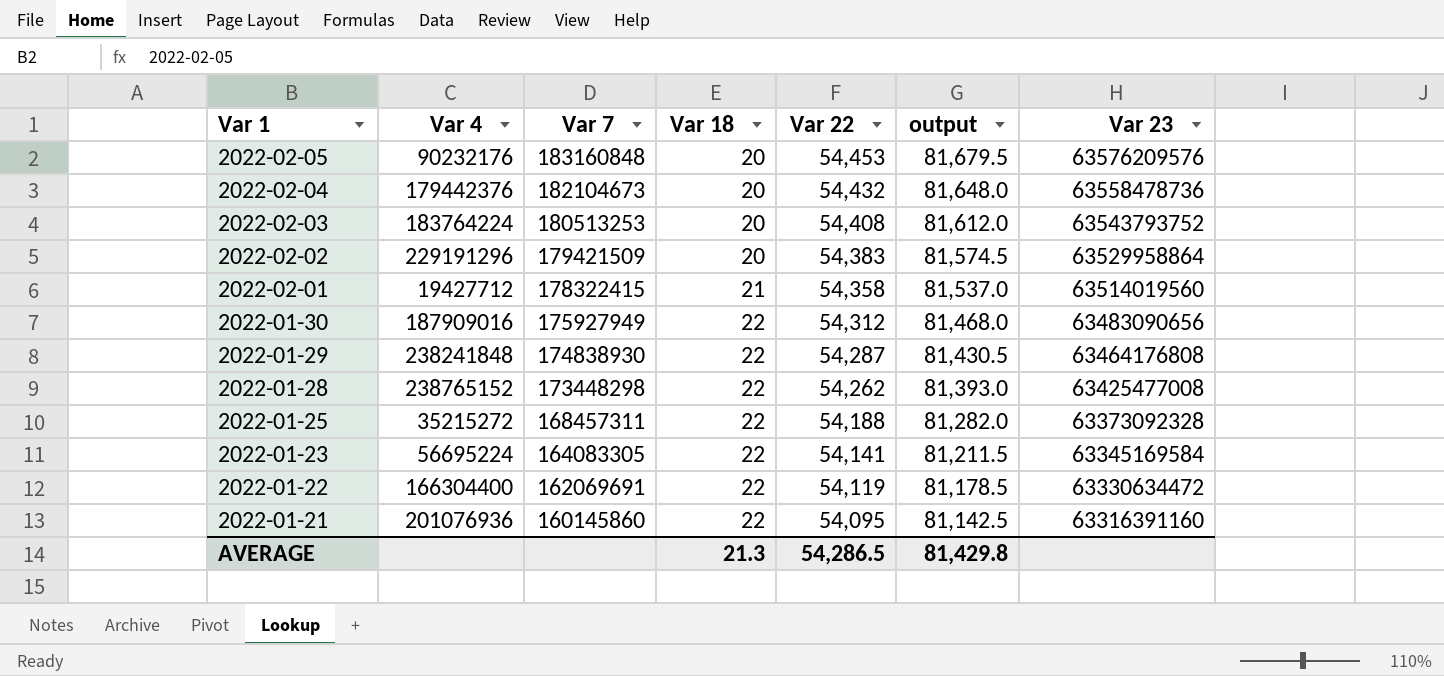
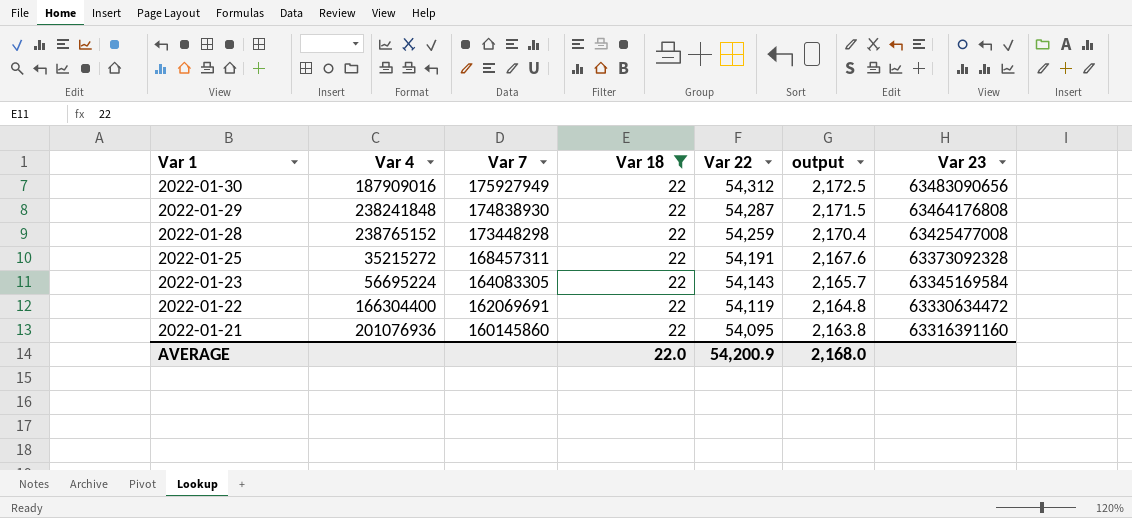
filter: none -> Var 18 = 22
column output | formula: [Var 22] * 1.5 -> [Var 22] * 0.04
2022-01-28 | Var 22: 54,262 -> 54,259
2022-01-25 | Var 22: 54,188 -> 54,191
2022-01-23 | Var 22: 54,141 -> 54,143
AVERAGE | Var 18: 21.3 -> 22.0
AVERAGE | Var 22: 54,286.5 -> 54,200.9
AVERAGE | output: 81,429.8 -> 2,168.0

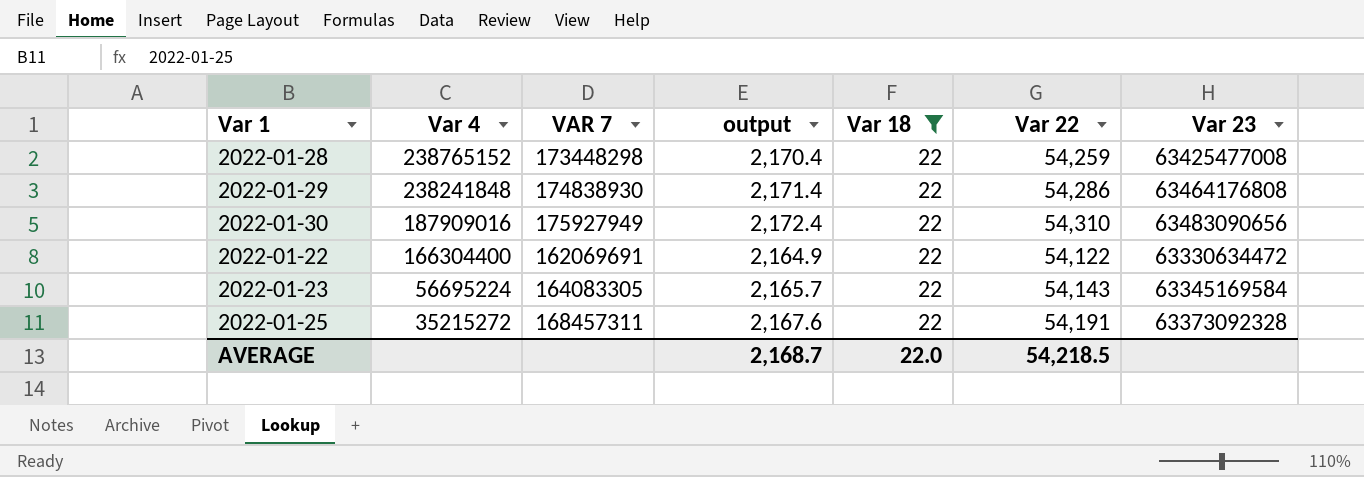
row order: Var 1 descending -> Var 4 descending
column name: Var 7 -> VAR 7
column output | position: 6 -> 4
row 2022-01-21: 201076936 | 160145860 | 22 | 54,095 | 2,163.8 | 63316391160 -> none
2022-01-29 | output: 2,171.5 -> 2,171.4
2022-01-29 | Var 22: 54,287 -> 54,286
2022-01-30 | output: 2,172.5 -> 2,172.4
2022-01-30 | Var 22: 54,312 -> 54,310
2022-01-22 | output: 2,164.8 -> 2,164.9
2022-01-22 | Var 22: 54,119 -> 54,122
AVERAGE | output: 2,168.0 -> 2,168.7
AVERAGE | Var 22: 54,200.9 -> 54,218.5

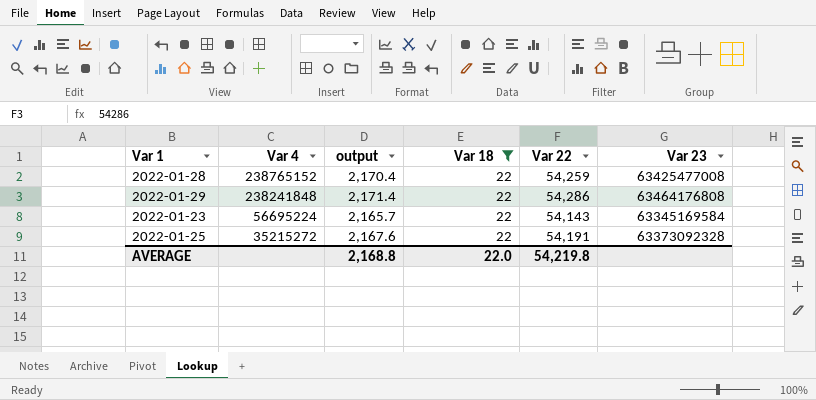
column VAR 7 | position: 3 -> none
row 2022-01-30: 187909016 | 175927949 | 2,172.4 | 22 | 54,310 | 63483090656 -> none
row 2022-01-22: 166304400 | 162069691 | 2,164.9 | 22 | 54,122 | 63330634472 -> none
AVERAGE | output: 2,168.7 -> 2,168.8
AVERAGE | Var 22: 54,218.5 -> 54,219.8

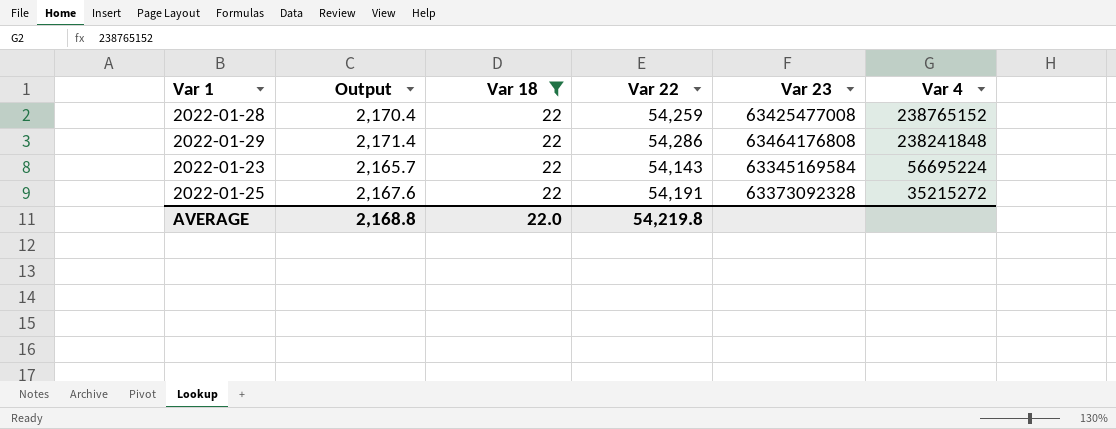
column name: output -> Output
column Var 4 | position: 2 -> 6

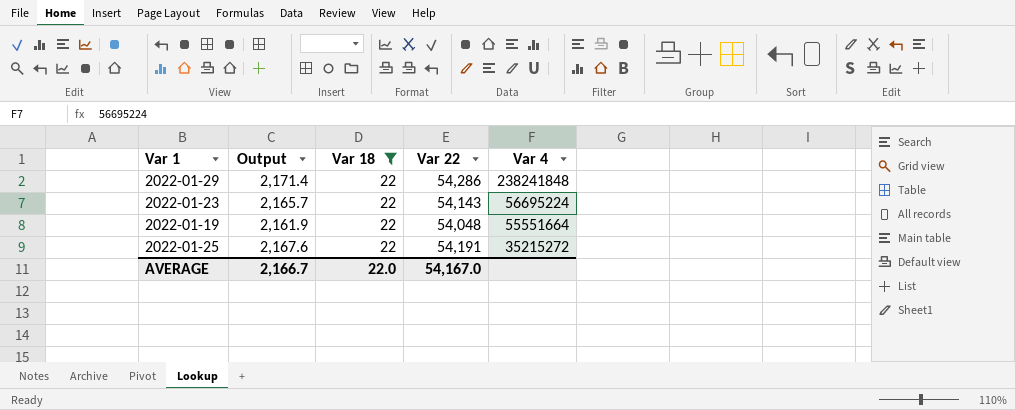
column Var 23 | position: 5 -> none
row 2022-01-28: 2,170.4 | 22 | 54,259 | 63425477008 | 238765152 -> none
row 2022-01-19: none -> 2,161.9 | 22 | 54,048 | 55551664
AVERAGE | Output: 2,168.8 -> 2,166.7
AVERAGE | Var 22: 54,219.8 -> 54,167.0

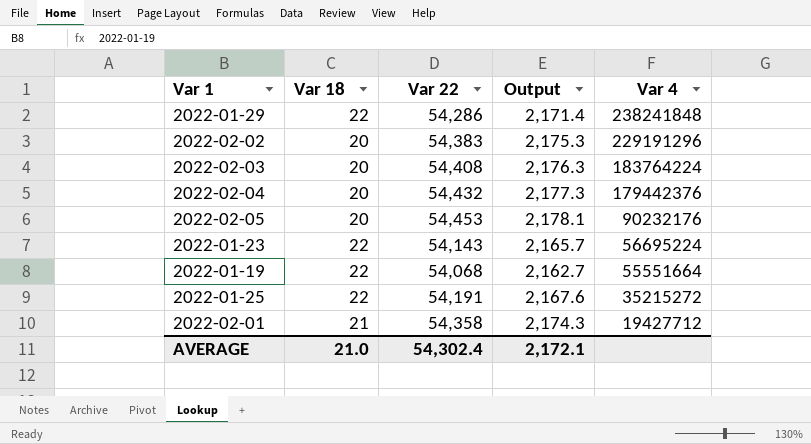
filter: Var 18 = 22 -> none
column Output | position: 2 -> 4
2022-01-19 | Var 22: 54,048 -> 54,068
2022-01-19 | Output: 2,161.9 -> 2,162.7
AVERAGE | Var 18: 22.0 -> 21.0
AVERAGE | Var 22: 54,167.0 -> 54,302.4
AVERAGE | Output: 2,166.7 -> 2,172.1

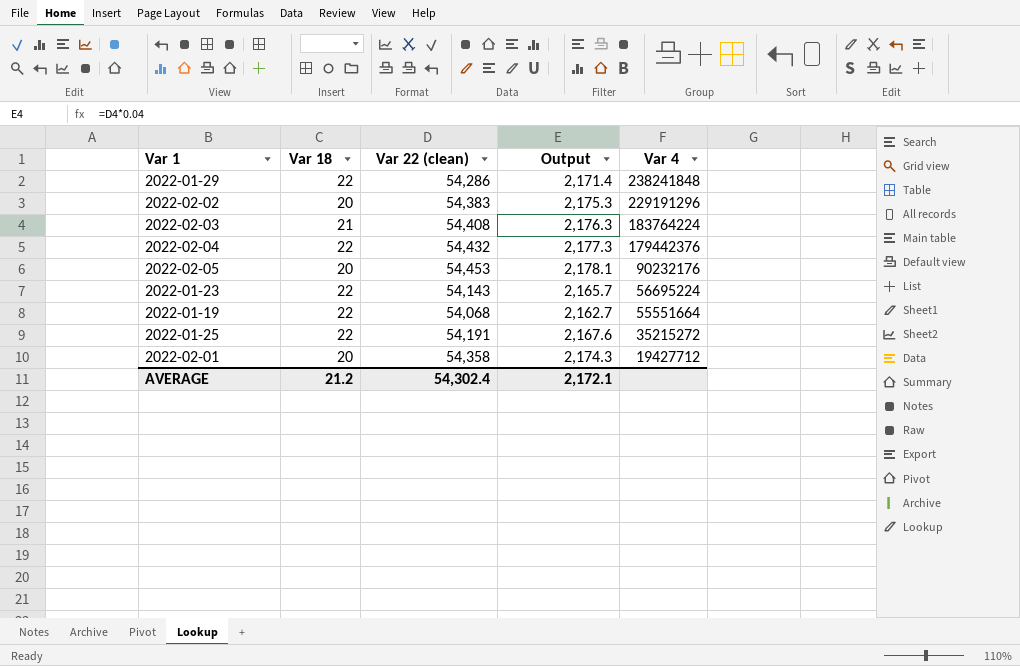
column name: Var 22 -> Var 22 (clean)
2022-02-03 | Var 18: 20 -> 21
2022-02-04 | Var 18: 20 -> 22
2022-02-01 | Var 18: 21 -> 20
AVERAGE | Var 18: 21.0 -> 21.2

